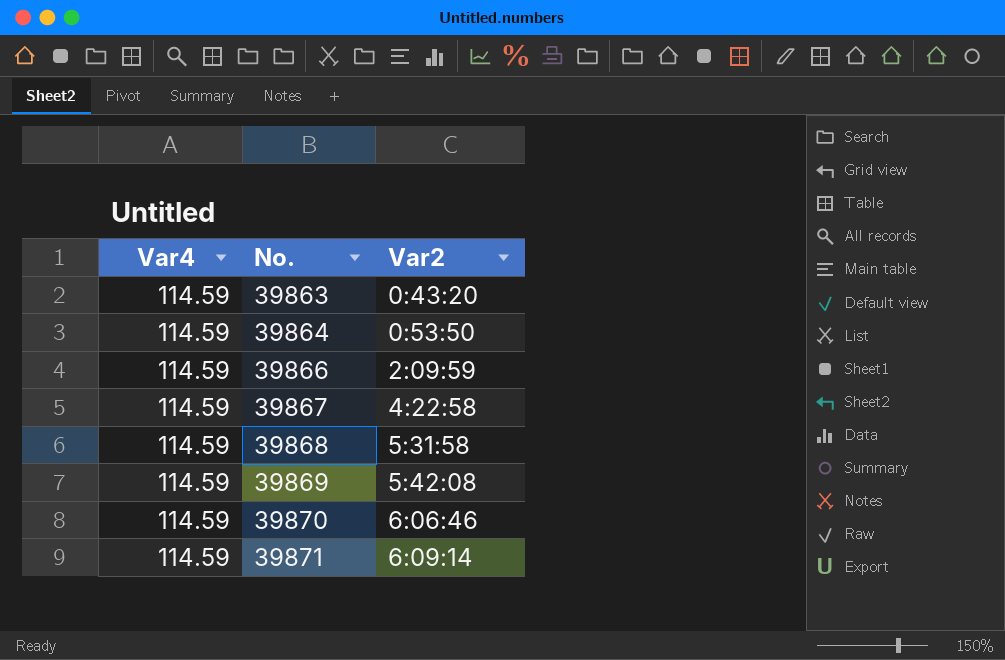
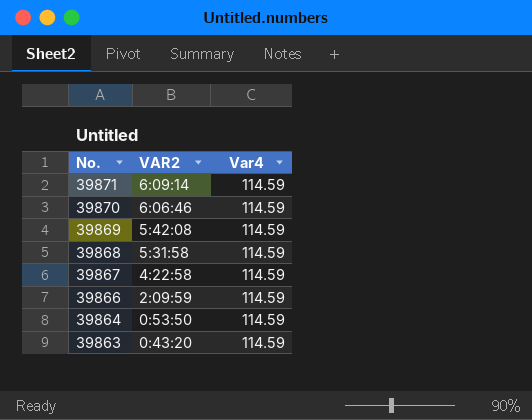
row order: No. ascending -> No. descending
column name: Var2 -> VAR2
column Var4 | position: 1 -> 3

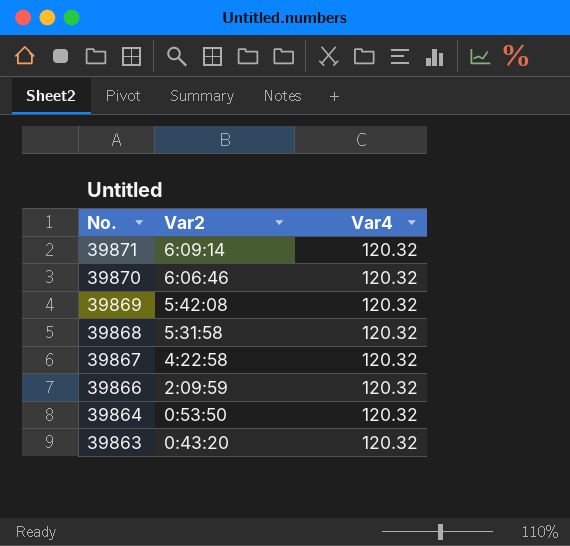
column name: VAR2 -> Var2
39871 | Var4: 114.59 -> 120.32
39870 | Var4: 114.59 -> 120.32
39869 | Var4: 114.59 -> 120.32
39868 | Var4: 114.59 -> 120.32
39867 | Var4: 114.59 -> 120.32
39866 | Var4: 114.59 -> 120.32
39864 | Var4: 114.59 -> 120.32
39863 | Var4: 114.59 -> 120.32

